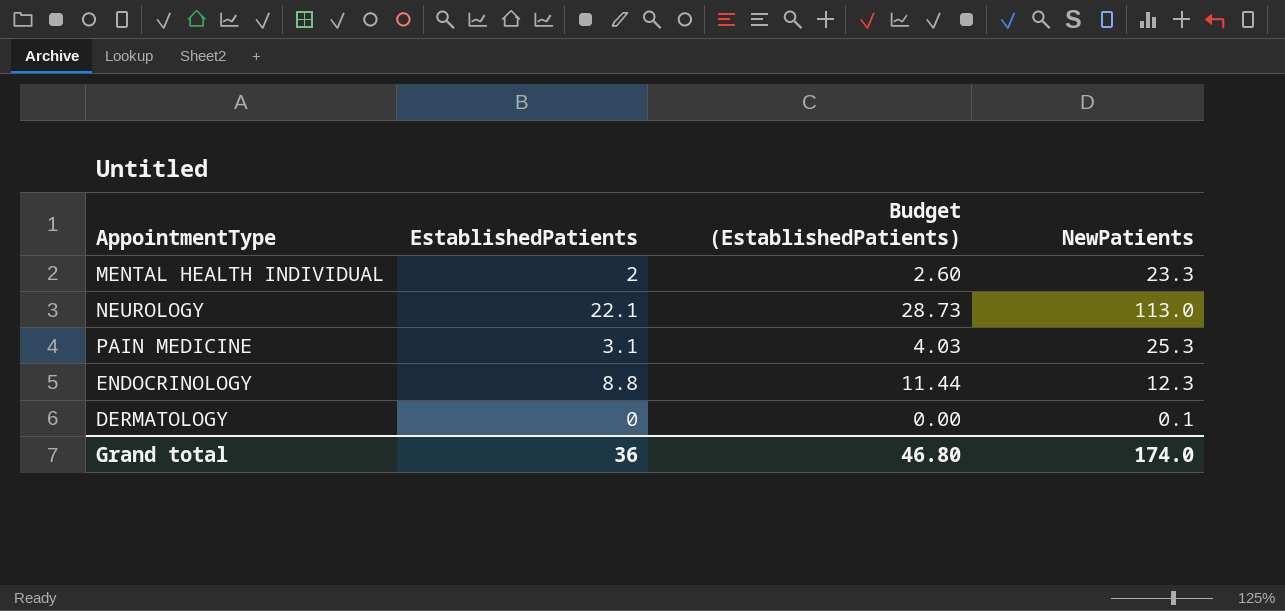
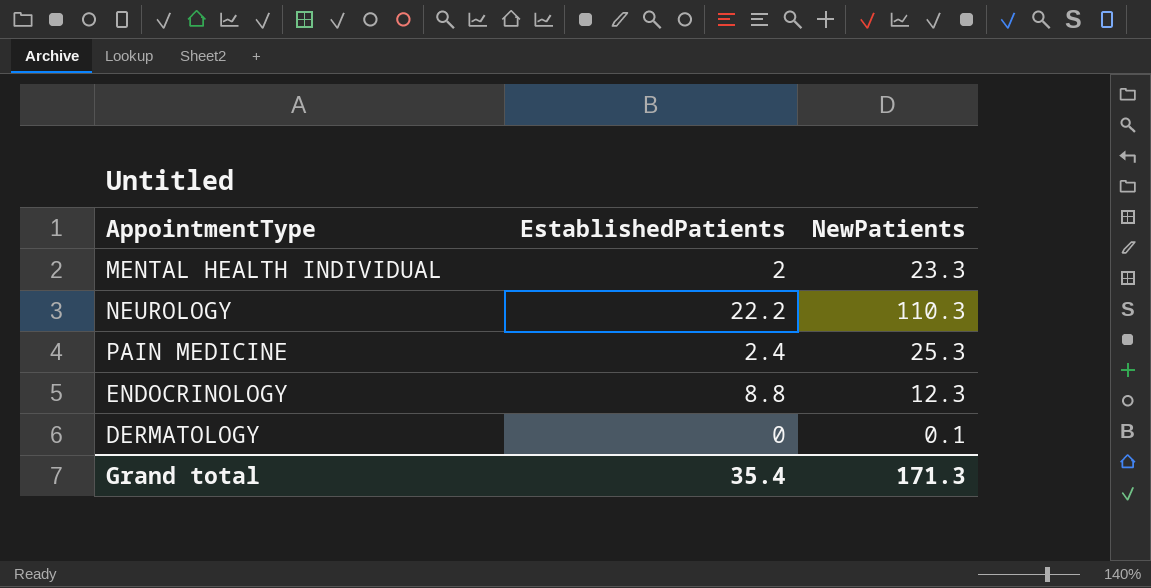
column Budget (EstablishedPatients) | formula: [EstablishedPatients] * 1.3 -> none
NEUROLOGY | EstablishedPatients: 22.1 -> 22.2
NEUROLOGY | NewPatients: 113.0 -> 110.3
PAIN MEDICINE | EstablishedPatients: 3.1 -> 2.4
Grand total | EstablishedPatients: 36 -> 35.4
Grand total | NewPatients: 174.0 -> 171.3

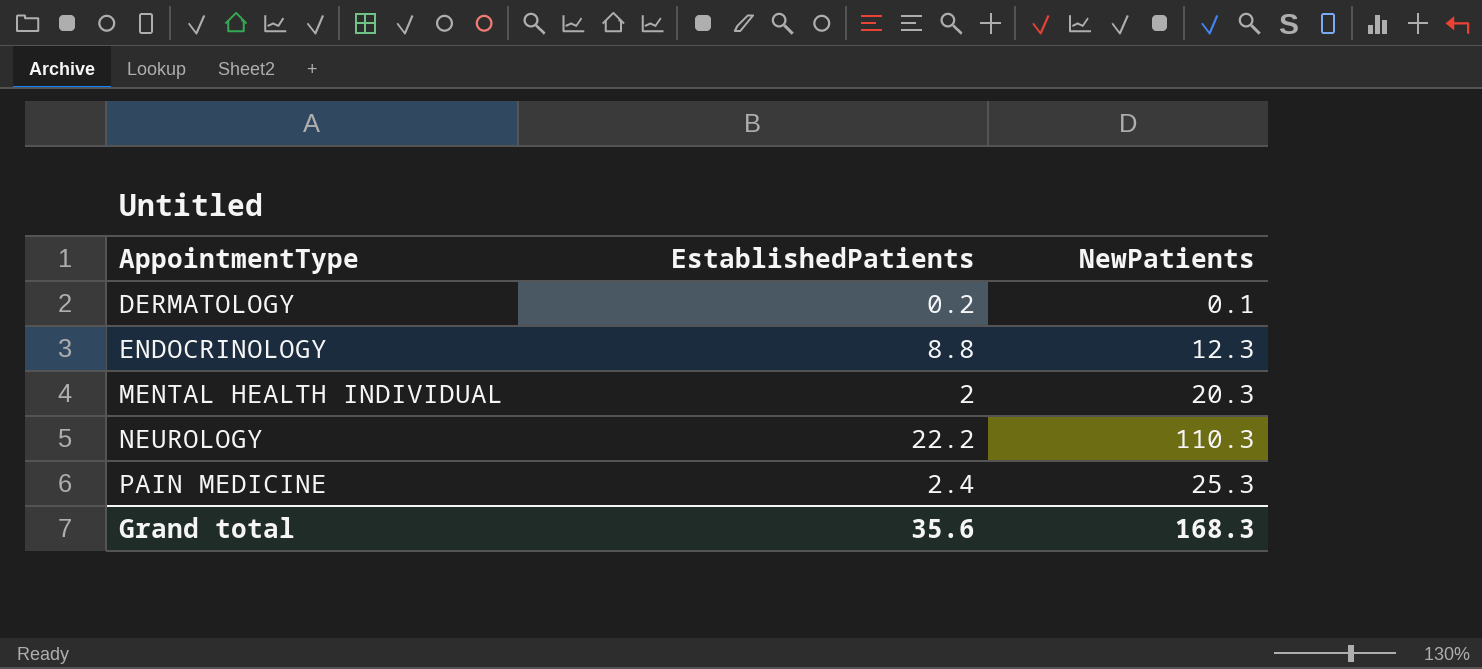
row order: none -> AppointmentType ascending
DERMATOLOGY | EstablishedPatients: 0 -> 0.2
MENTAL HEALTH INDIVIDUAL | NewPatients: 23.3 -> 20.3
Grand total | EstablishedPatients: 35.4 -> 35.6
Grand total | NewPatients: 171.3 -> 168.3

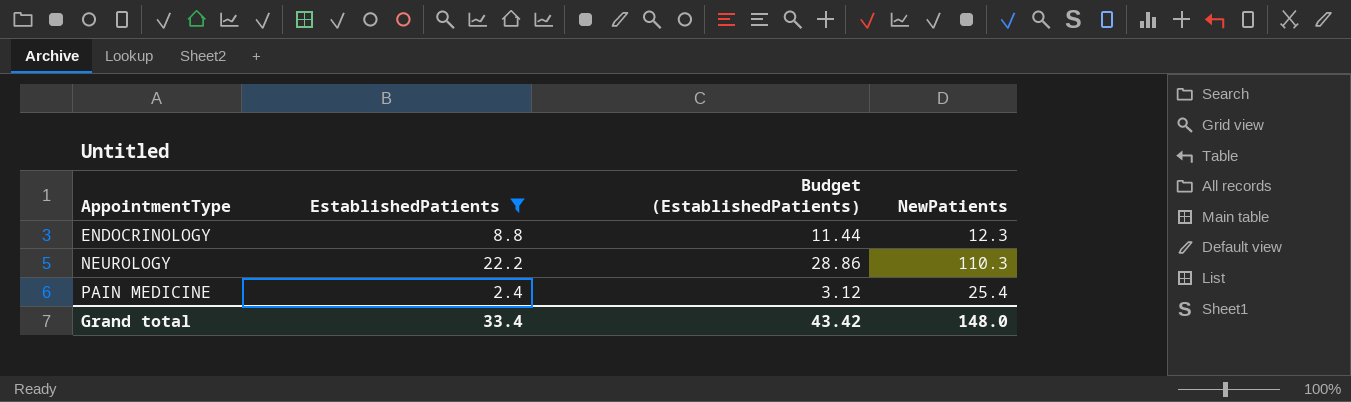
filter: none -> EstablishedPatients >= 2.4
column Budget (EstablishedPatients) | formula: none -> [EstablishedPatients] * 1.3
PAIN MEDICINE | NewPatients: 25.3 -> 25.4
Grand total | EstablishedPatients: 35.6 -> 33.4
Grand total | NewPatients: 168.3 -> 148.0

